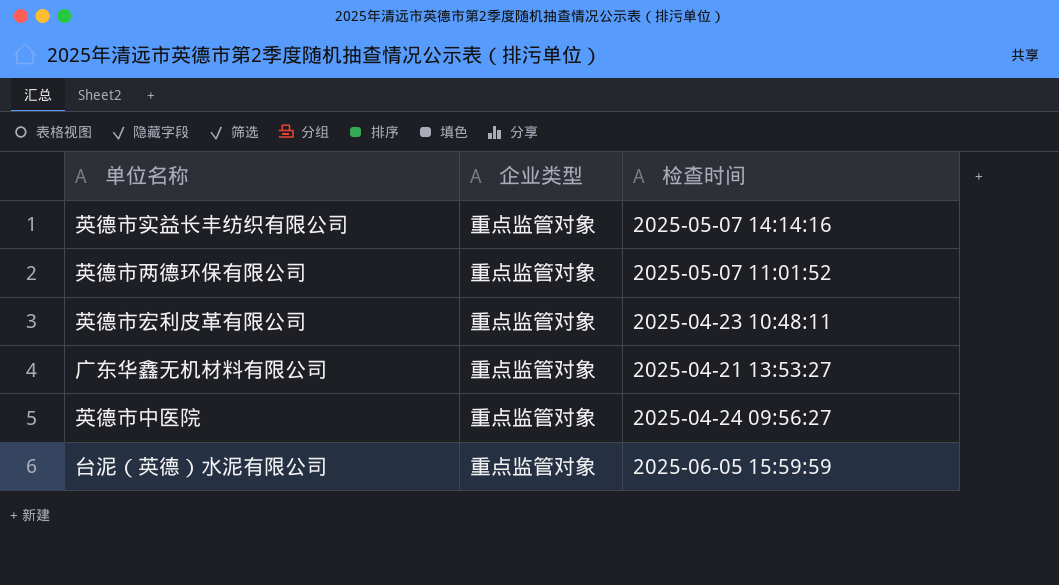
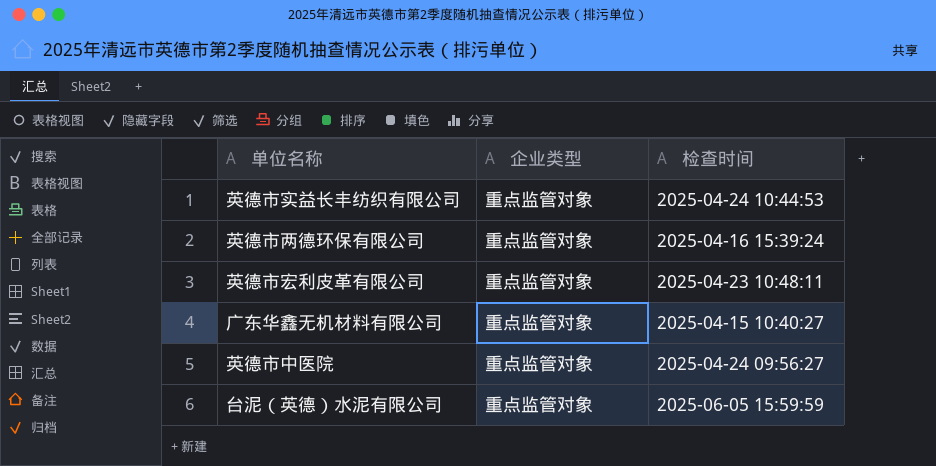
英德市实益长丰纺织有限公司 | 检查时间: 2025-05-07 14:14:16 -> 2025-04-24 10:44:53
英德市两德环保有限公司 | 检查时间: 2025-05-07 11:01:52 -> 2025-04-16 15:39:24
广东华鑫无机材料有限公司 | 检查时间: 2025-04-21 13:53:27 -> 2025-04-15 10:40:27

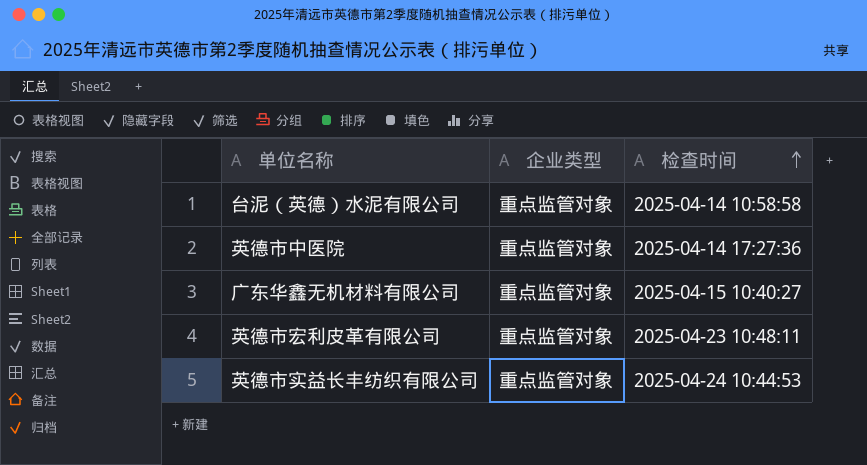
row order: none -> 检查时间 ascending
row 英德市两德环保有限公司: 重点监管对象 | 2025-04-16 15:39:24 -> none
台泥（英德）水泥有限公司 | 检查时间: 2025-06-05 15:59:59 -> 2025-04-14 10:58:58
英德市中医院 | 检查时间: 2025-04-24 09:56:27 -> 2025-04-14 17:27:36

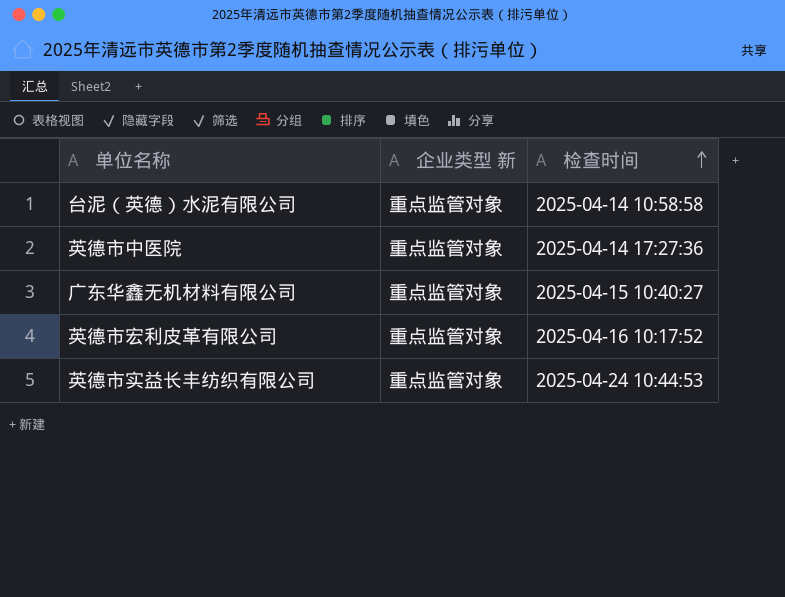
column name: 企业类型 -> 企业类型 新
英德市宏利皮革有限公司 | 检查时间: 2025-04-23 10:48:11 -> 2025-04-16 10:17:52

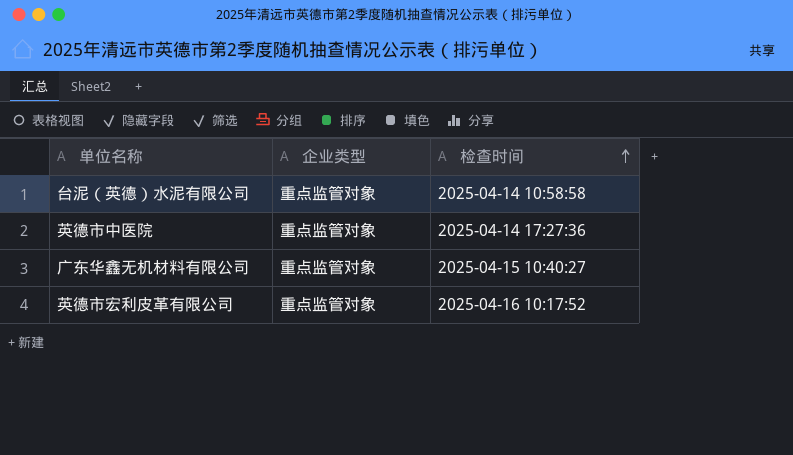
column name: 企业类型 新 -> 企业类型
row 英德市实益长丰纺织有限公司: 重点监管对象 | 2025-04-24 10:44:53 -> none

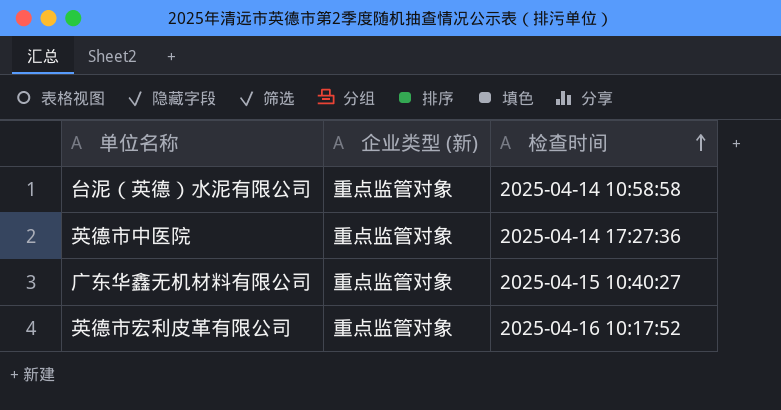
column name: 企业类型 -> 企业类型 (新)

